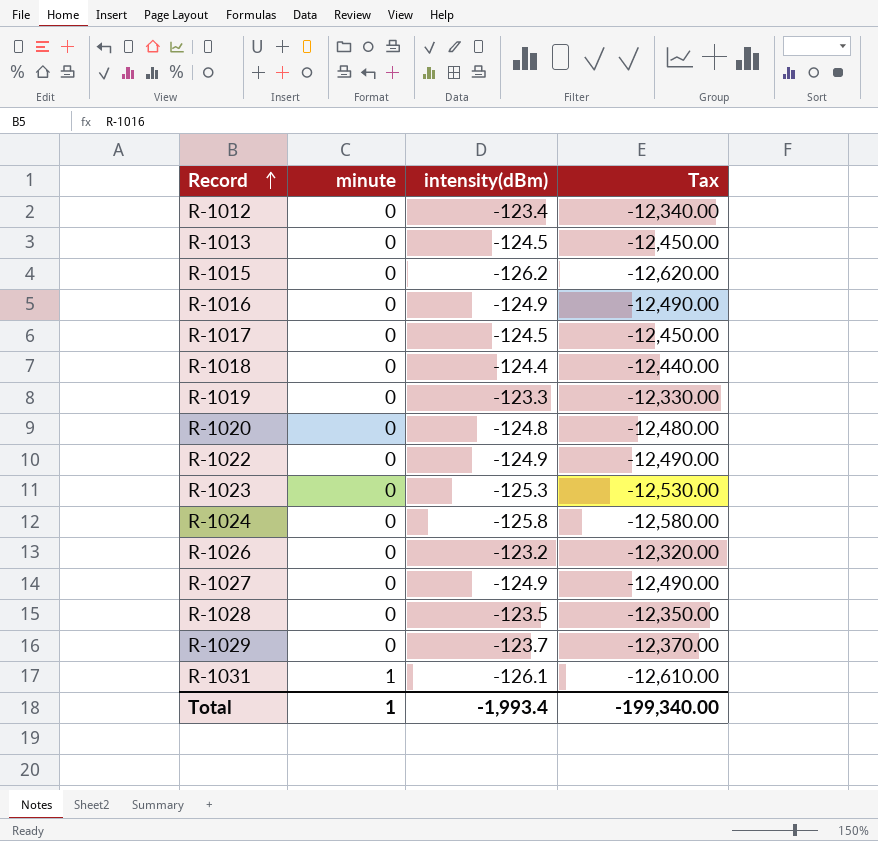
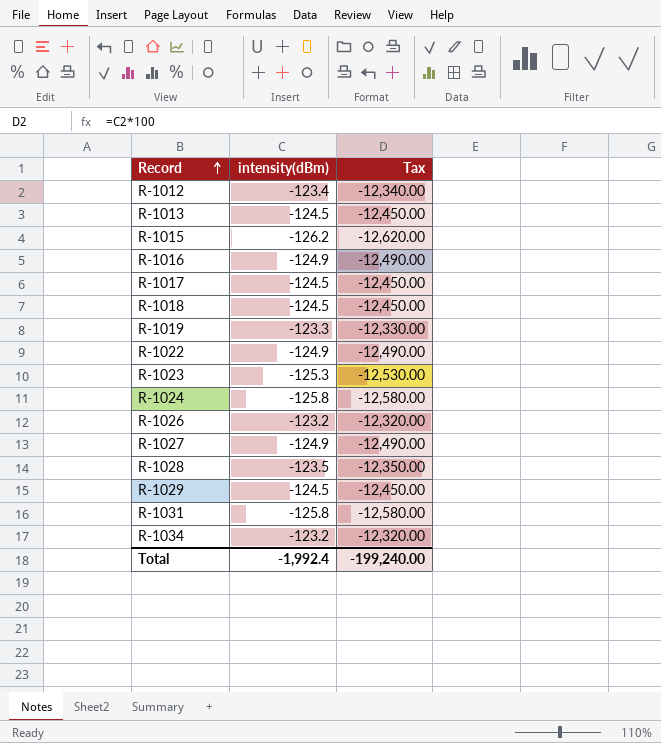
column minute | position: 2 -> none
row R-1020: 0 | -124.8 | -12,480.00 -> none
R-1018 | intensity(dBm): -124.4 -> -124.5
R-1018 | Tax: -12,440.00 -> -12,450.00
R-1029 | intensity(dBm): -123.7 -> -124.5
R-1029 | Tax: -12,370.00 -> -12,450.00
R-1031 | intensity(dBm): -126.1 -> -125.8
R-1031 | Tax: -12,610.00 -> -12,580.00
row R-1034: none -> -123.2 | -12,320.00
Total | intensity(dBm): -1,993.4 -> -1,992.4
Total | Tax: -199,340.00 -> -199,240.00

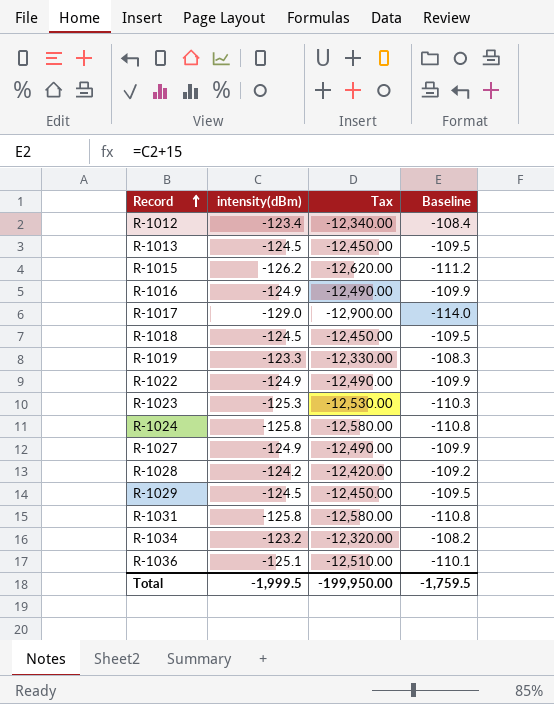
column Baseline | formula: none -> [intensity(dBm)] + 15
row R-1026: -123.2 | -12,320.00 -> none
R-1017 | intensity(dBm): -124.5 -> -129.0
R-1017 | Tax: -12,450.00 -> -12,900.00
R-1028 | intensity(dBm): -123.5 -> -124.2
R-1028 | Tax: -12,350.00 -> -12,420.00
row R-1036: none -> -125.1 | -12,510.00 | -110.1
Total | intensity(dBm): -1,992.4 -> -1,999.5
Total | Tax: -199,240.00 -> -199,950.00

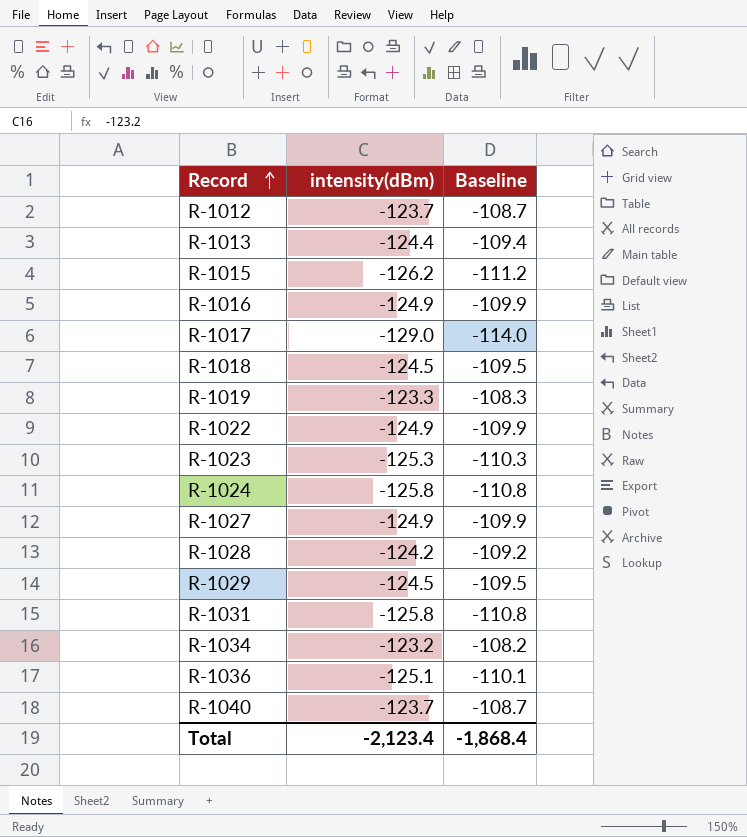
column Tax | formula: [intensity(dBm)] * 100 -> none
R-1012 | intensity(dBm): -123.4 -> -123.7
R-1012 | Baseline: -108.4 -> -108.7
R-1013 | intensity(dBm): -124.5 -> -124.4
R-1013 | Baseline: -109.5 -> -109.4
row R-1040: none -> -123.7 | -108.7
Total | intensity(dBm): -1,999.5 -> -2,123.4
Total | Baseline: -1,759.5 -> -1,868.4

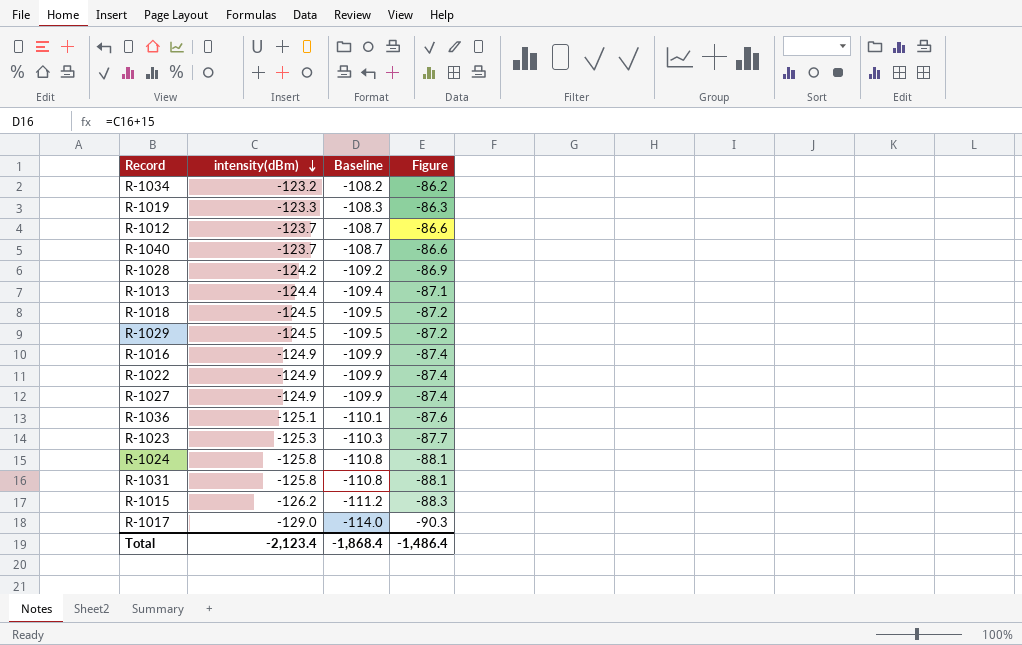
row order: Record ascending -> intensity(dBm) descending
column Figure | formula: none -> [intensity(dBm)] * 0.7

